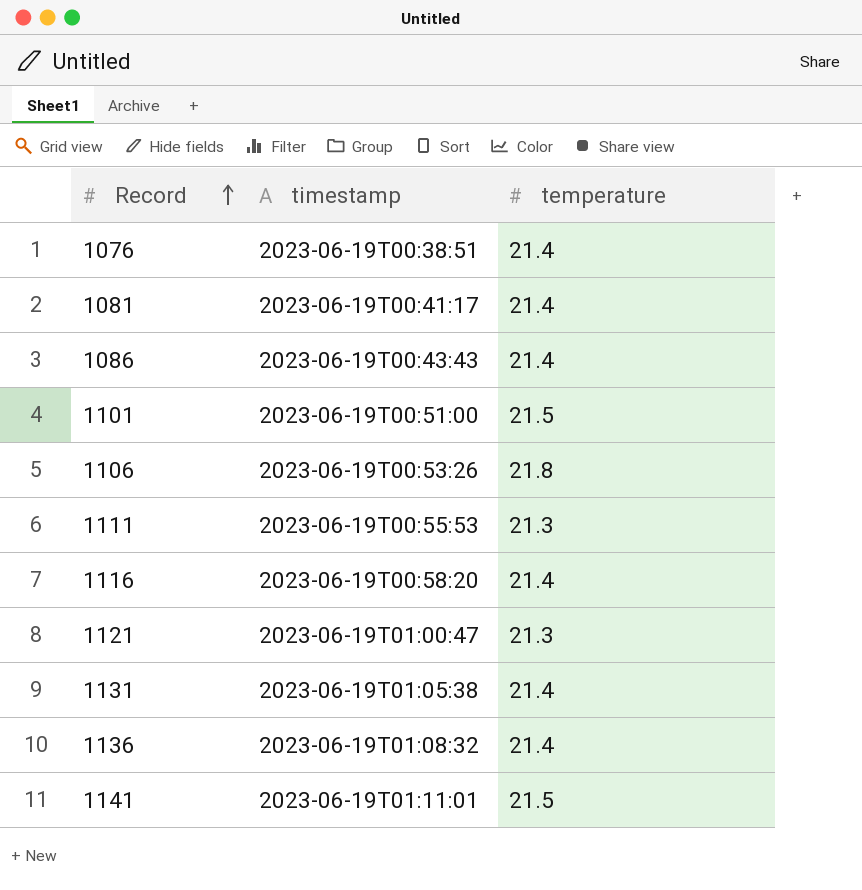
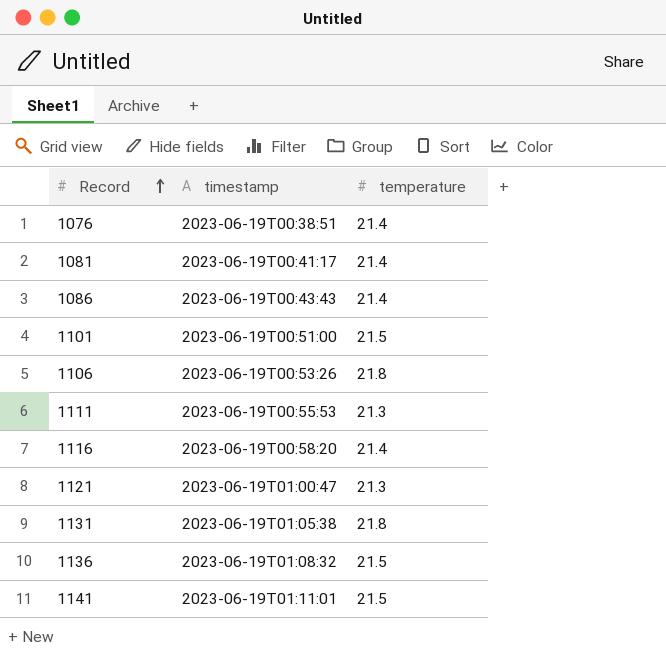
1131 | temperature: 21.4 -> 21.8
1136 | temperature: 21.4 -> 21.5

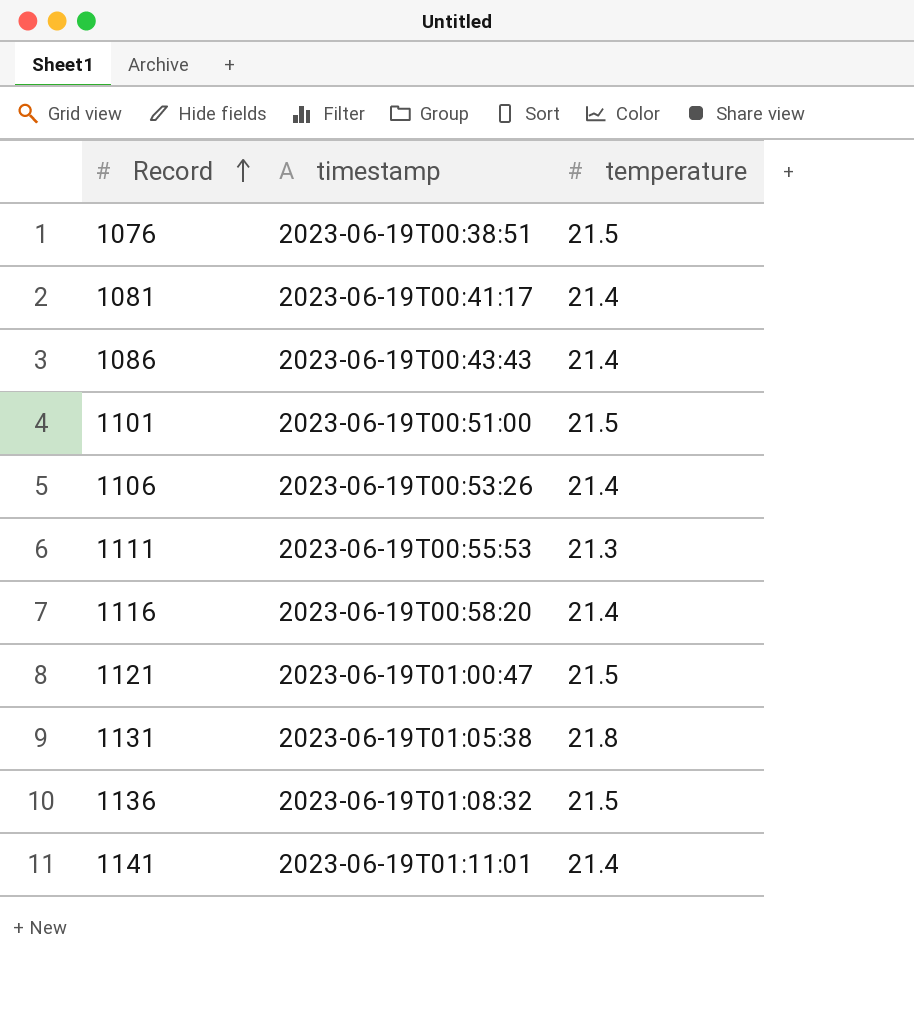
1076 | temperature: 21.4 -> 21.5
1106 | temperature: 21.8 -> 21.4
1121 | temperature: 21.3 -> 21.5
1141 | temperature: 21.5 -> 21.4

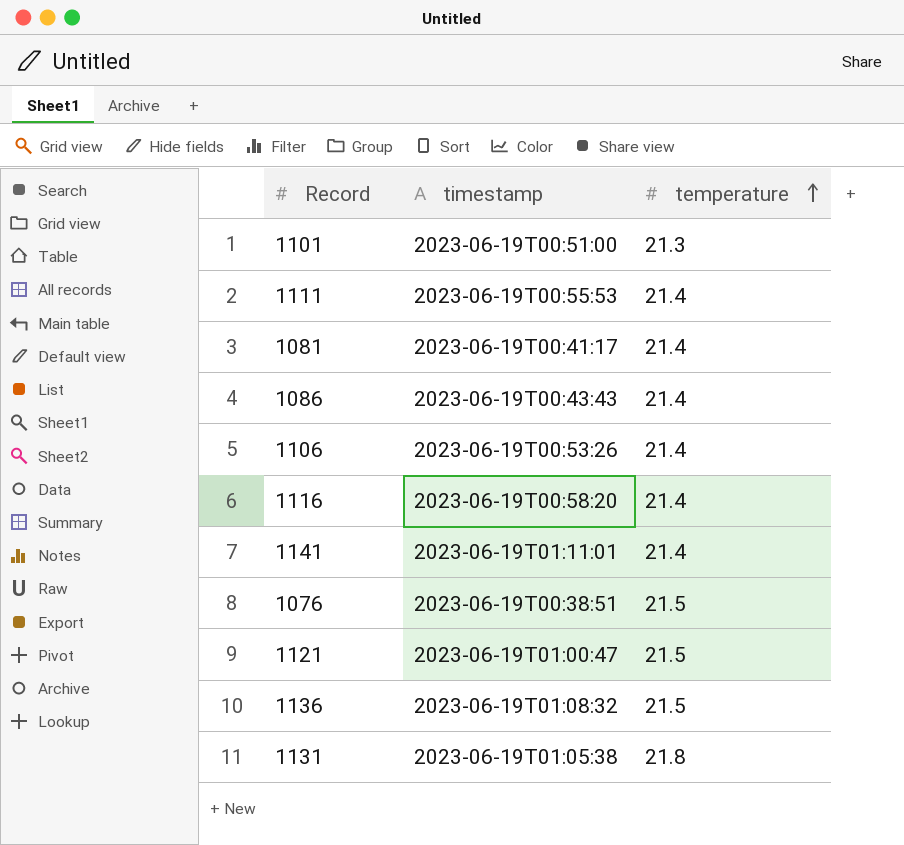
row order: Record ascending -> temperature ascending
1101 | temperature: 21.5 -> 21.3
1111 | temperature: 21.3 -> 21.4

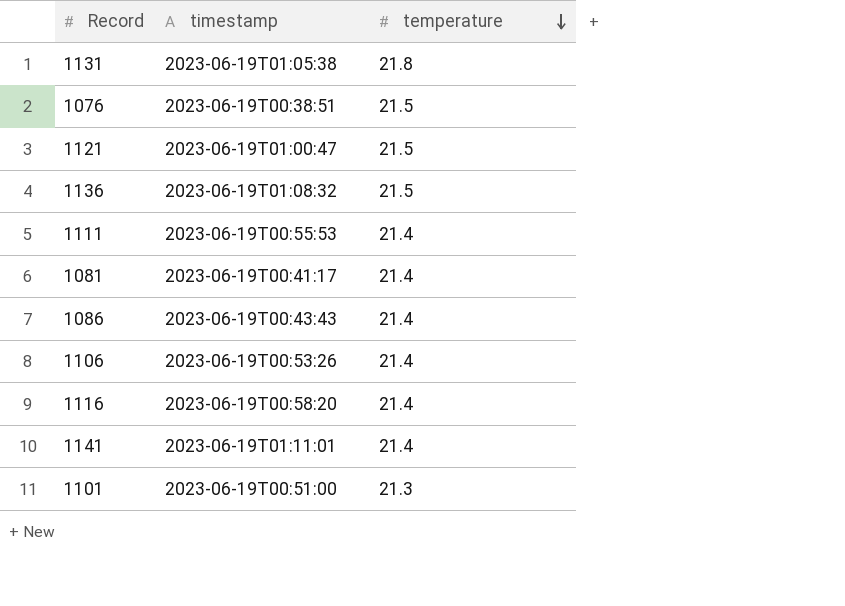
row order: temperature ascending -> temperature descending

